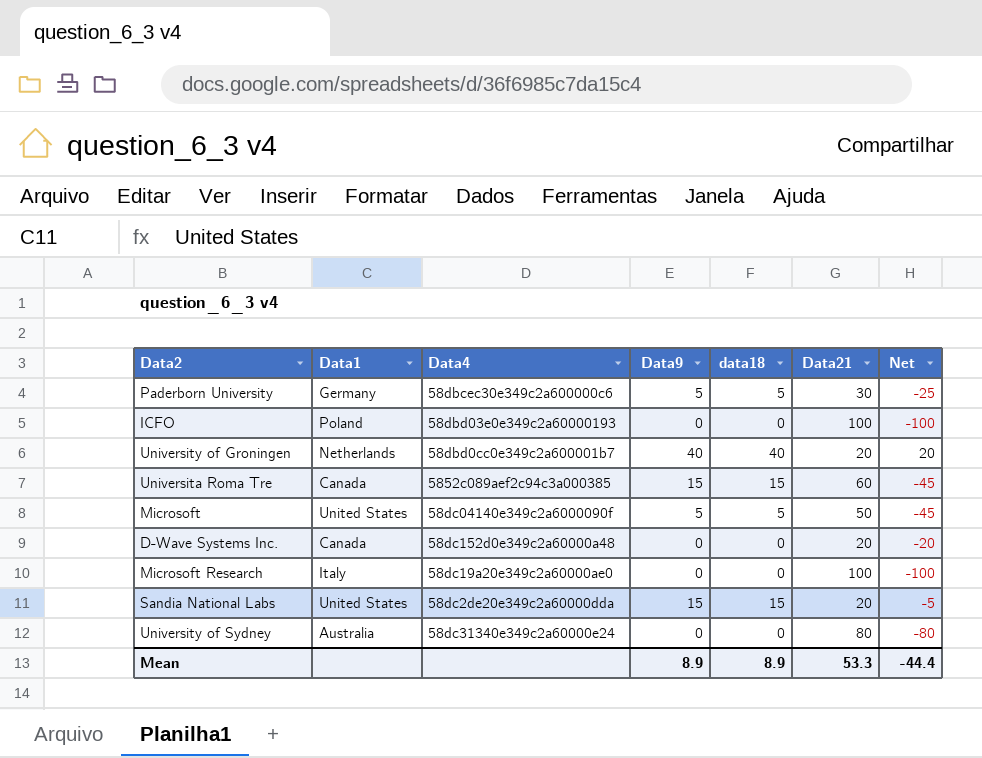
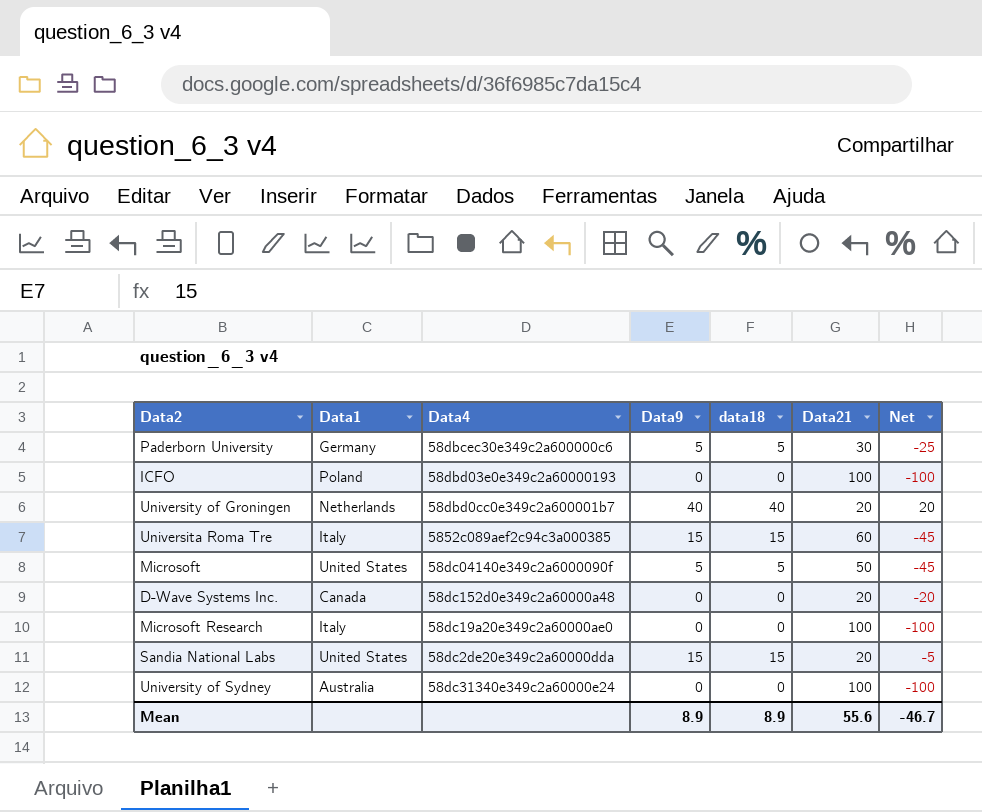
Universita Roma Tre | Data1: Canada -> Italy
University of Sydney | Data21: 80 -> 100
University of Sydney | Net: -80 -> -100
Mean | Data21: 53.3 -> 55.6
Mean | Net: -44.4 -> -46.7

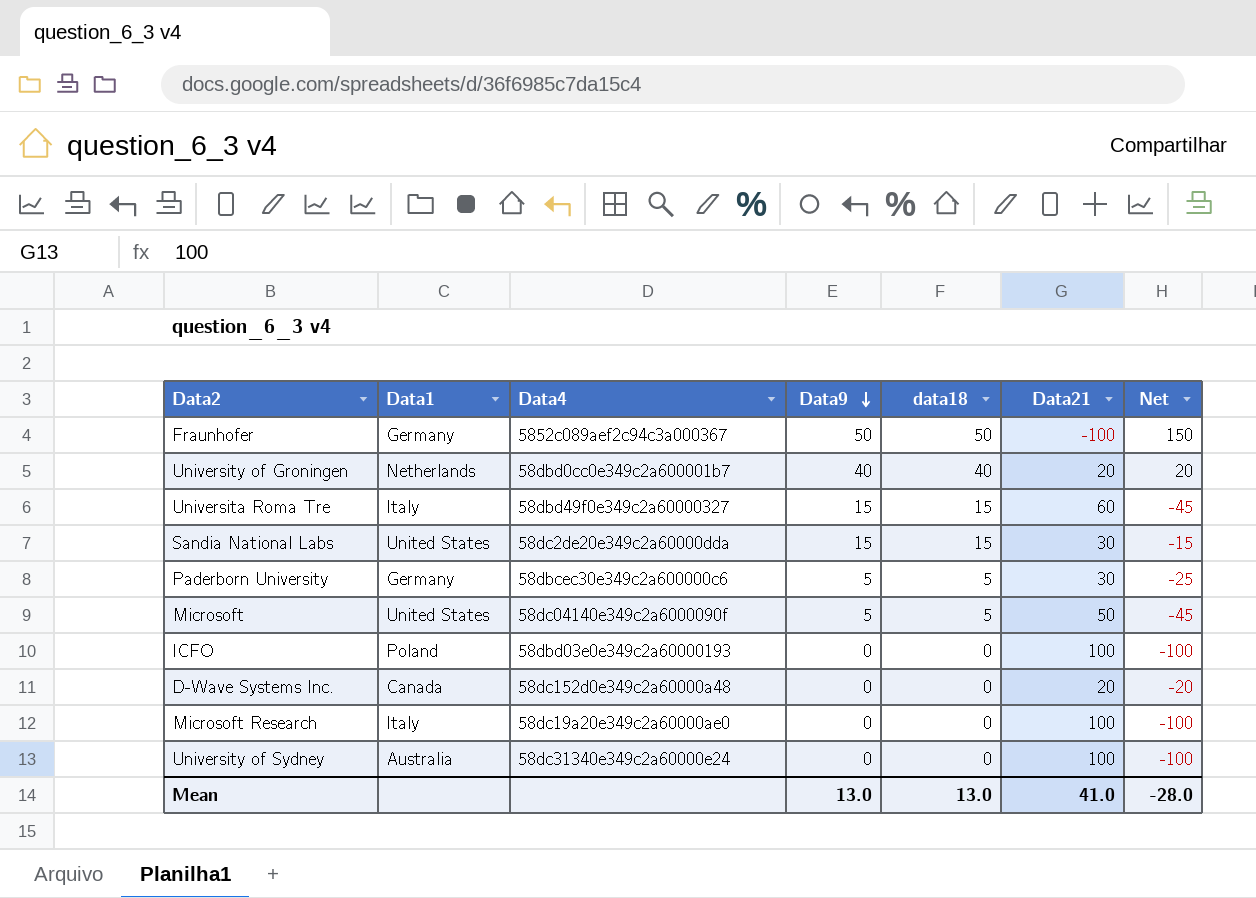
row order: none -> Data9 descending
row Fraunhofer: none -> Germany | 5852c089aef2c94c3a000367 | 50 | 50 | -100 | 150
Universita Roma Tre | Data4: 5852c089aef2c94c3a000385 -> 58dbd49f0e349c2a60000327
Sandia National Labs | Data21: 20 -> 30
Sandia National Labs | Net: -5 -> -15
Mean | Data9: 8.9 -> 13.0
Mean | data18: 8.9 -> 13.0
Mean | Data21: 55.6 -> 41.0
Mean | Net: -46.7 -> -28.0

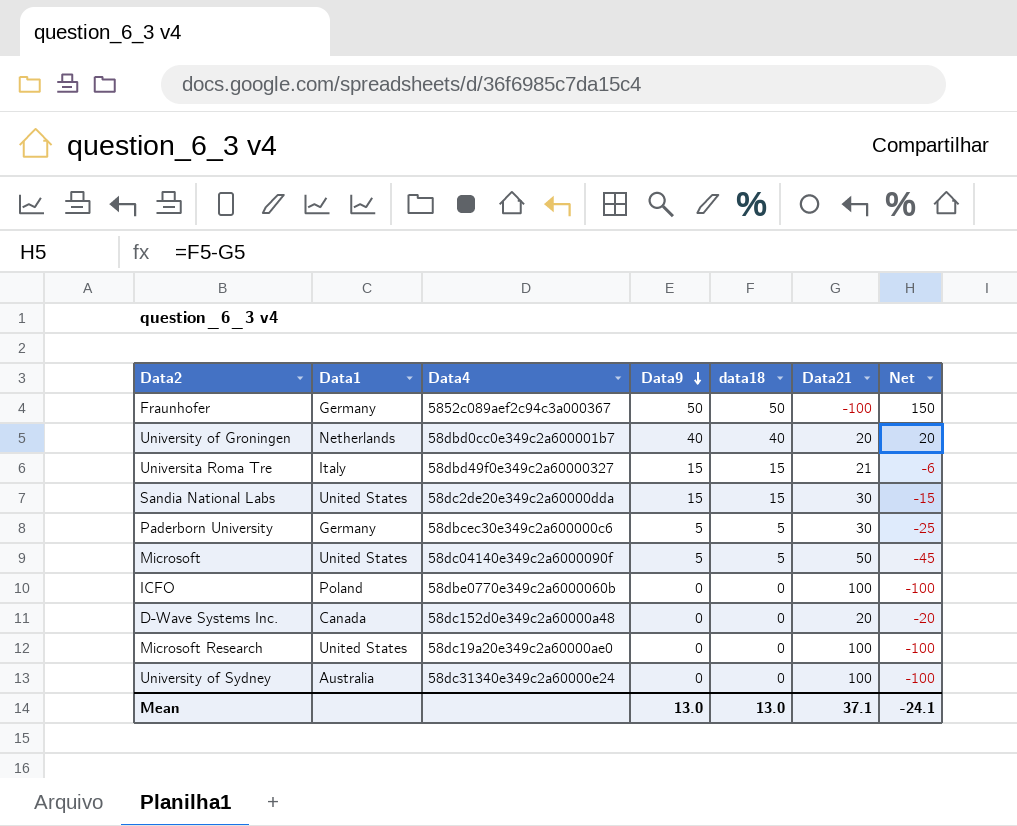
Universita Roma Tre | Data21: 60 -> 21
Universita Roma Tre | Net: -45 -> -6
ICFO | Data4: 58dbd03e0e349c2a60000193 -> 58dbe0770e349c2a6000060b
Microsoft Research | Data1: Italy -> United States
Mean | Data21: 41.0 -> 37.1
Mean | Net: -28.0 -> -24.1

